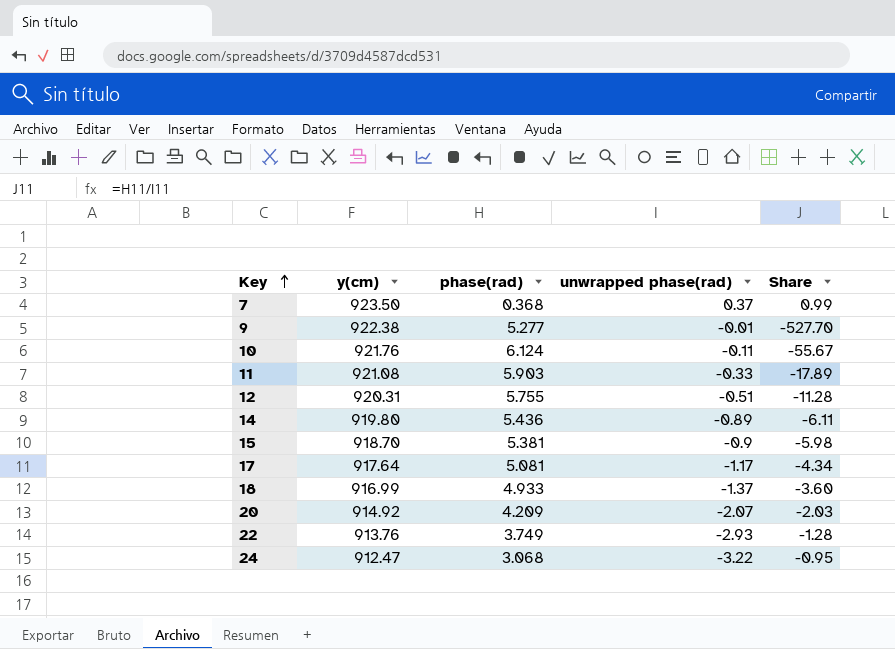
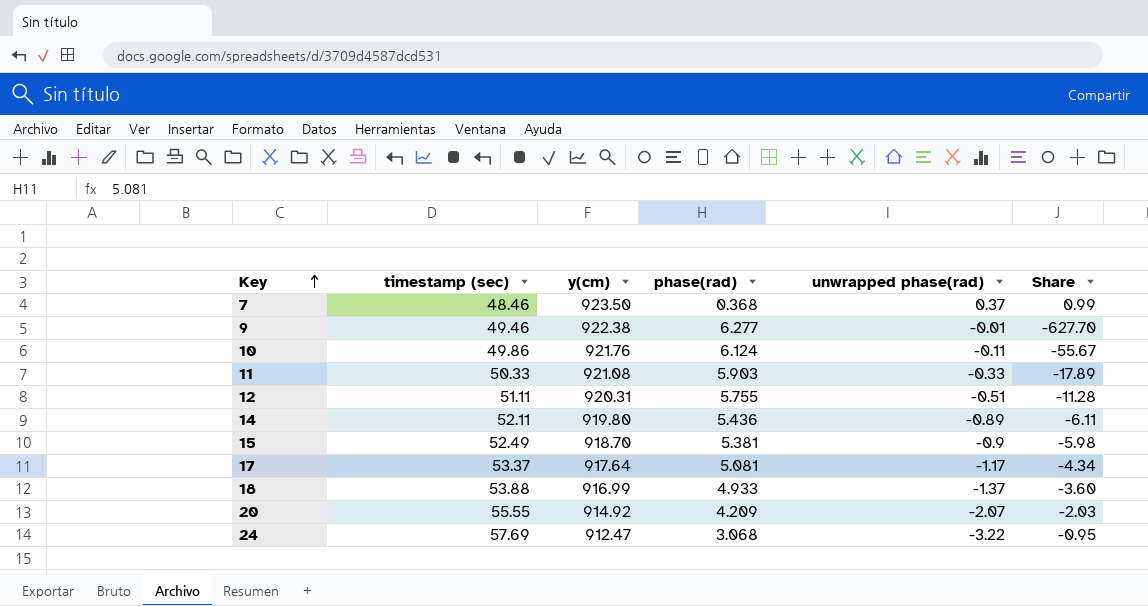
column timestamp (sec) | position: none -> 2
row 22: 913.76 | 3.749 | -2.93 | -1.28 -> none
9 | phase(rad): 5.277 -> 6.277
9 | Share: -527.70 -> -627.70

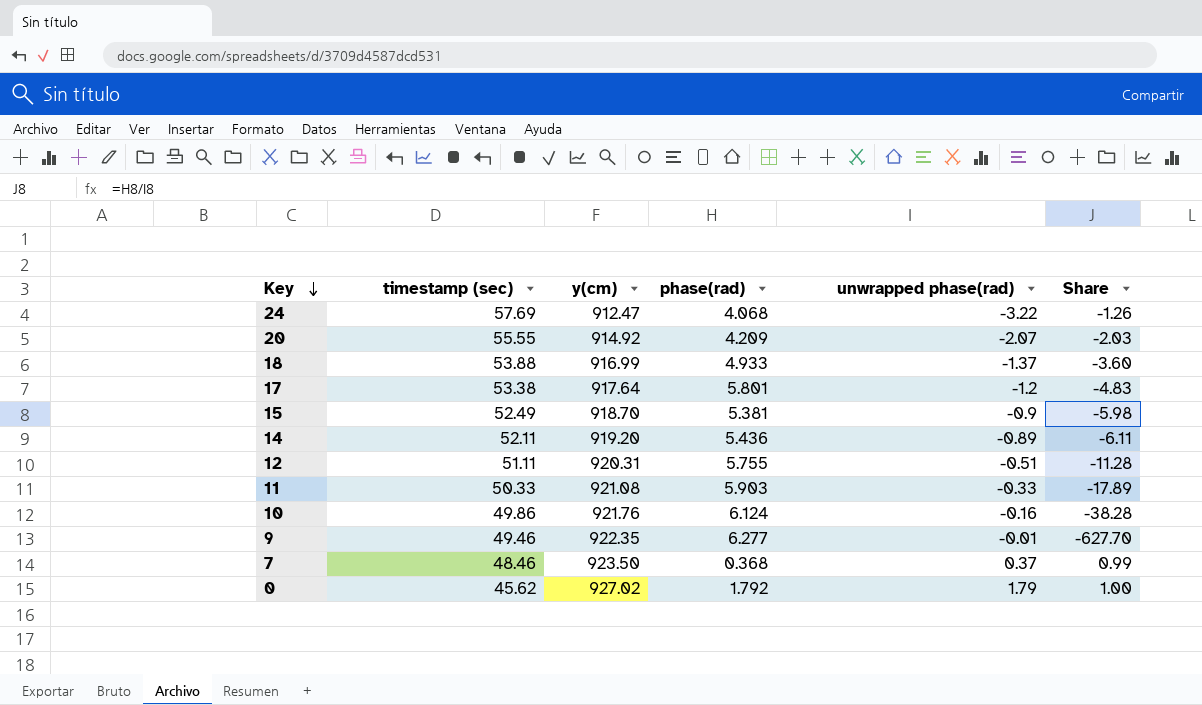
row order: Key ascending -> Key descending
24 | phase(rad): 3.068 -> 4.068
24 | Share: -0.95 -> -1.26
17 | timestamp (sec): 53.37 -> 53.38
17 | phase(rad): 5.081 -> 5.801
17 | unwrapped phase(rad): -1.17 -> -1.2
17 | Share: -4.34 -> -4.83
14 | y(cm): 919.80 -> 919.20
10 | unwrapped phase(rad): -0.11 -> -0.16
10 | Share: -55.67 -> -38.28
9 | y(cm): 922.38 -> 922.35
row 0: none -> 45.62 | 927.02 | 1.792 | 1.79 | 1.00

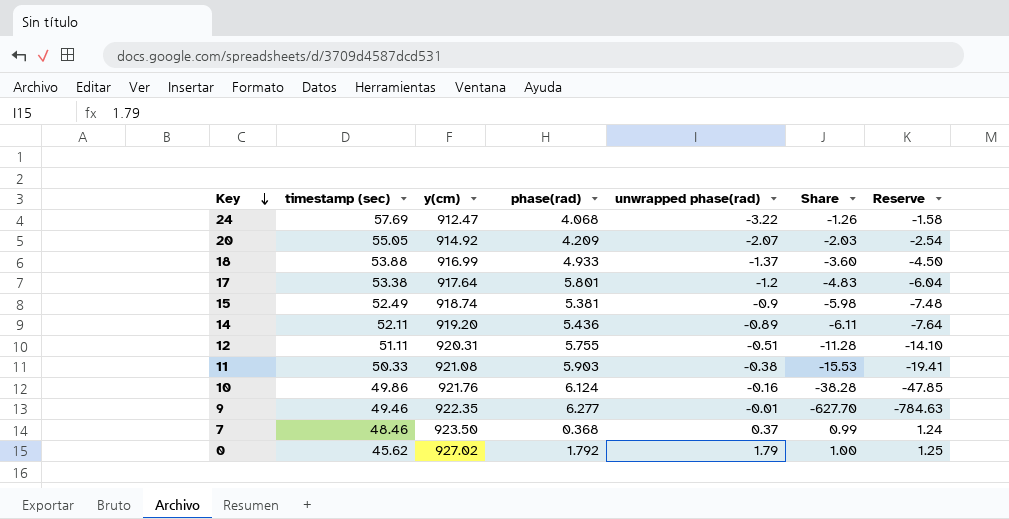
column Reserve | formula: none -> [Share] * 1.25
20 | timestamp (sec): 55.55 -> 55.05
15 | y(cm): 918.70 -> 918.74
11 | unwrapped phase(rad): -0.33 -> -0.38
11 | Share: -17.89 -> -15.53

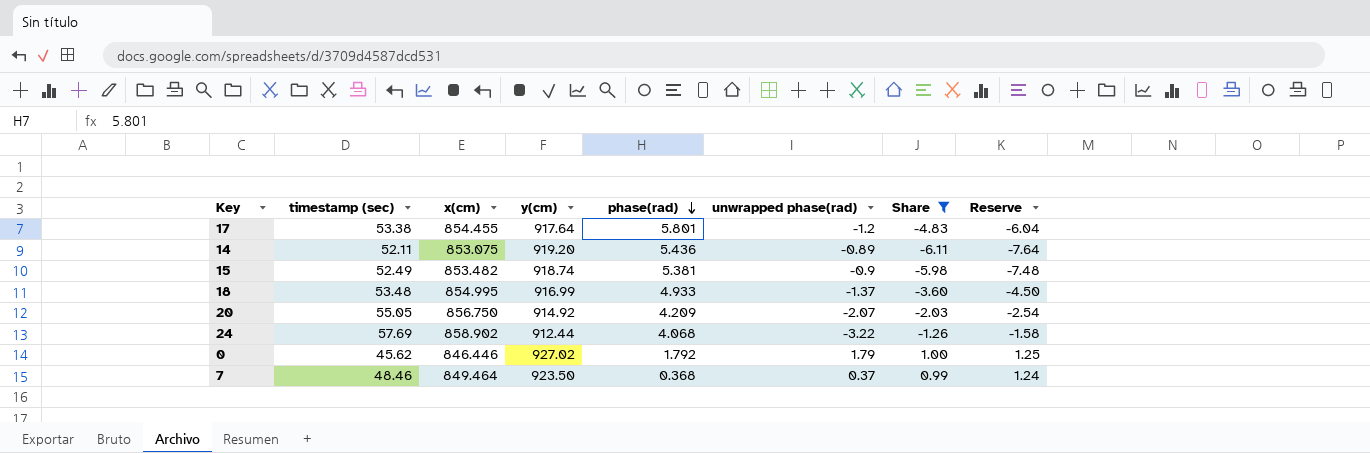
filter: none -> Share >= -6.11
row order: Key descending -> phase(rad) descending
column x(cm) | position: none -> 3
18 | timestamp (sec): 53.88 -> 53.48
24 | y(cm): 912.47 -> 912.44

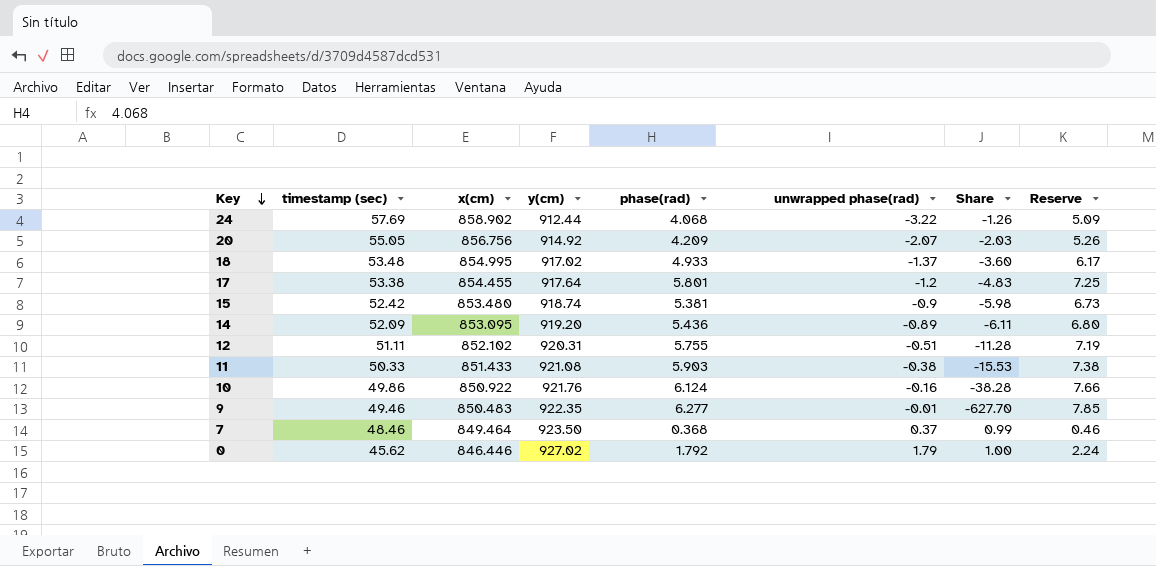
filter: Share >= -6.11 -> none
row order: phase(rad) descending -> Key descending
column Reserve | formula: [Share] * 1.25 -> [phase(rad)] * 1.25
20 | x(cm): 856.750 -> 856.756
18 | y(cm): 916.99 -> 917.02
15 | timestamp (sec): 52.49 -> 52.42
15 | x(cm): 853.482 -> 853.480
14 | timestamp (sec): 52.11 -> 52.09
14 | x(cm): 853.075 -> 853.095

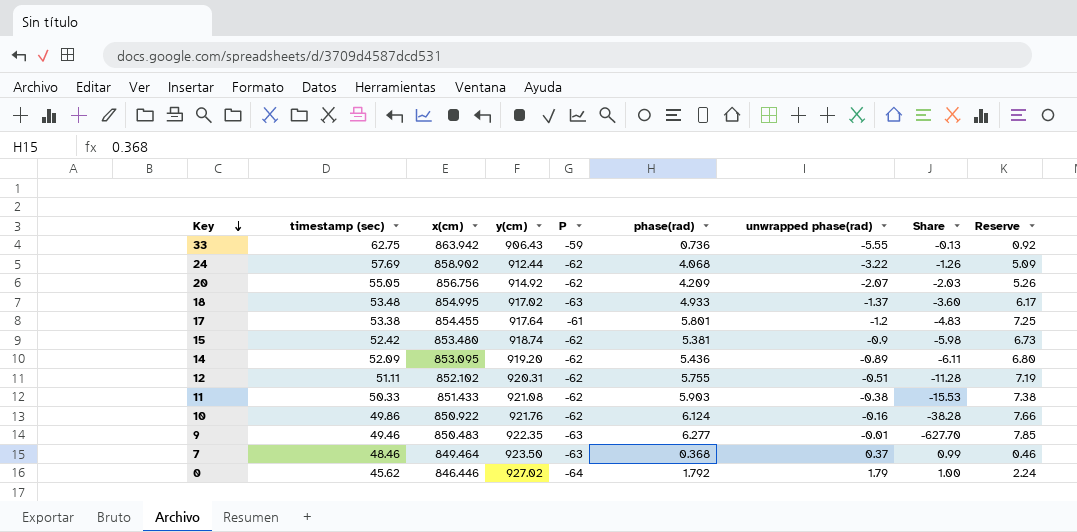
column P | position: none -> 5
row 33: none -> 62.75 | 863.942 | 906.43 | -59 | 0.736 | -5.55 | -0.13 | 0.92

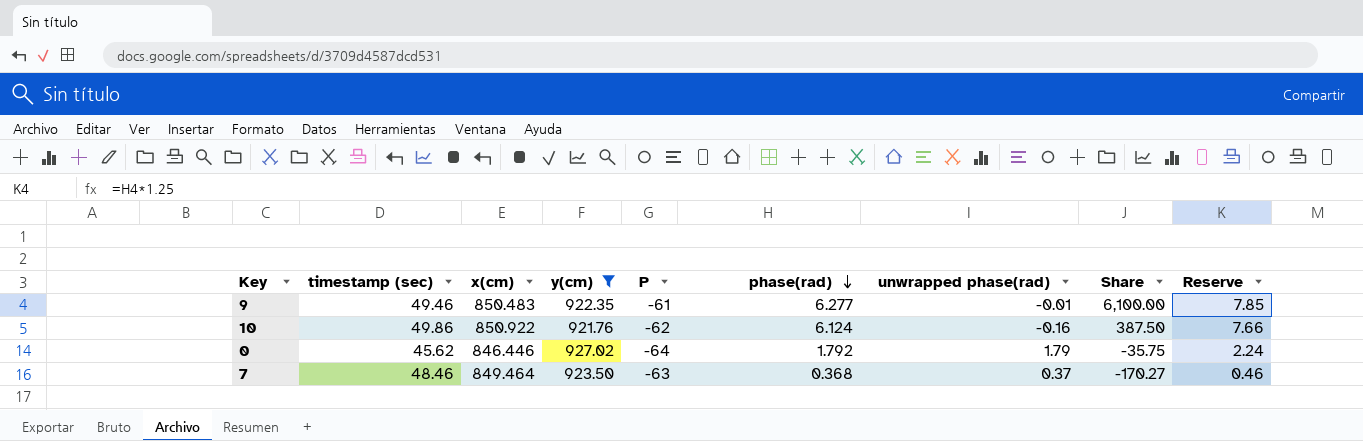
filter: none -> y(cm) >= 921.76
row order: Key descending -> phase(rad) descending
column Share | formula: [phase(rad)] / [unwrapped phase(rad)] -> [P] / [unwrapped phase(rad)]
9 | P: -63 -> -61

